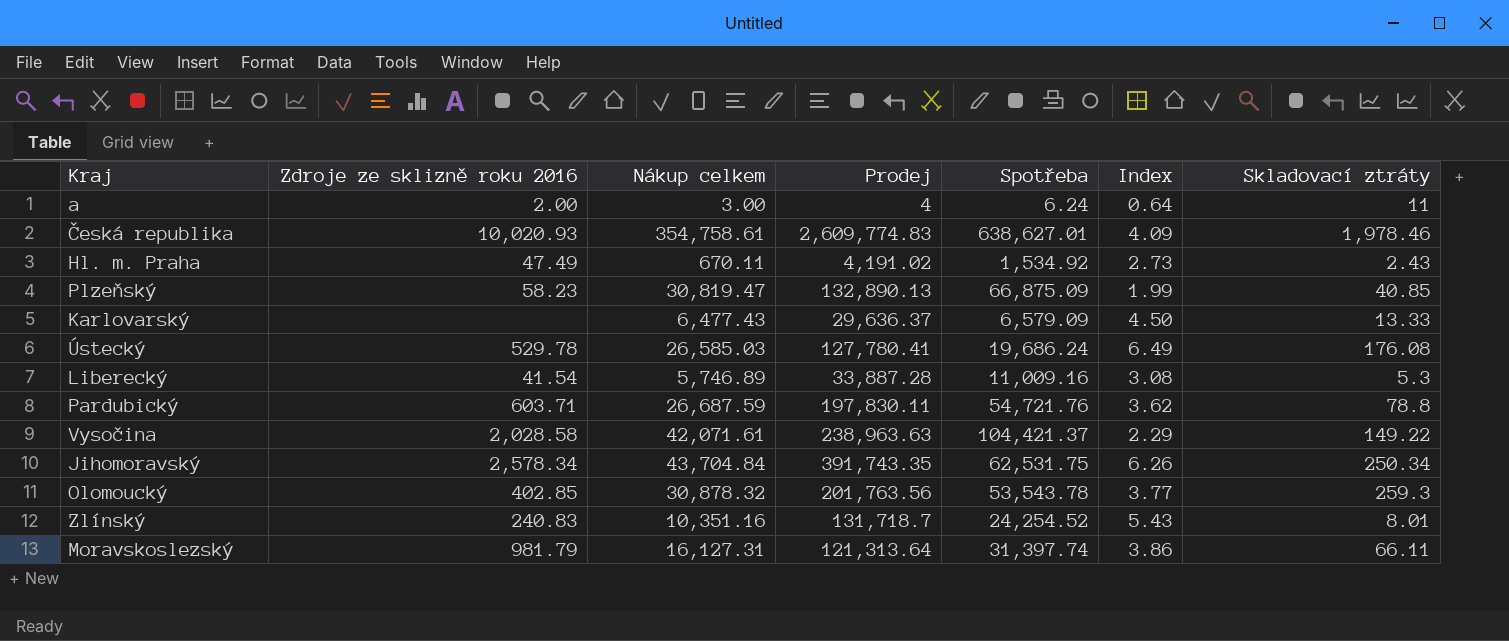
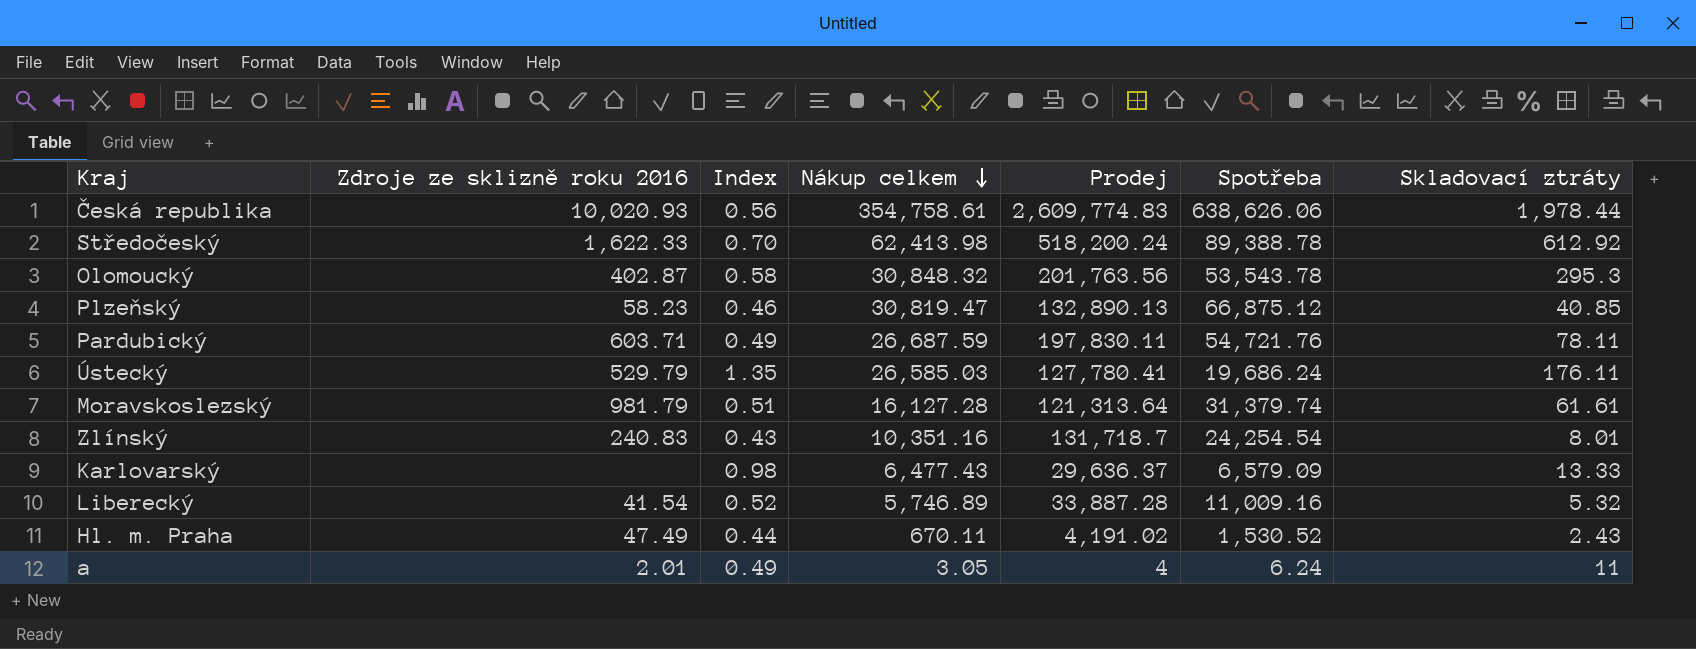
row order: none -> Nákup celkem descending
column Index | formula: [Prodej] / [Spotřeba] -> [Nákup celkem] / [Spotřeba]
column Index | position: 6 -> 3
row Vysočina: 2,028.58 | 42,071.61 | 238,963.63 | 104,421.37 | 2.29 | 149.22 -> none
row Jihomoravský: 2,578.34 | 43,704.84 | 391,743.35 | 62,531.75 | 6.26 | 250.34 -> none
Česká republika | Spotřeba: 638,627.01 -> 638,626.06
Česká republika | Skladovací ztráty: 1,978.46 -> 1,978.44
row Středočeský: none -> 1,622.33 | 0.70 | 62,413.98 | 518,200.24 | 89,388.78 | 612.92
Olomoucký | Zdroje ze sklizně roku 2016: 402.85 -> 402.87
Olomoucký | Nákup celkem: 30,878.32 -> 30,848.32
Olomoucký | Skladovací ztráty: 259.3 -> 295.3
Plzeňský | Spotřeba: 66,875.09 -> 66,875.12
Pardubický | Skladovací ztráty: 78.8 -> 78.11
Ústecký | Zdroje ze sklizně roku 2016: 529.78 -> 529.79
Ústecký | Skladovací ztráty: 176.08 -> 176.11
Moravskoslezský | Nákup celkem: 16,127.31 -> 16,127.28
Moravskoslezský | Spotřeba: 31,397.74 -> 31,379.74
Moravskoslezský | Skladovací ztráty: 66.11 -> 61.61
Zlínský | Spotřeba: 24,254.52 -> 24,254.54
Liberecký | Skladovací ztráty: 5.3 -> 5.32
Hl. m. Praha | Spotřeba: 1,534.92 -> 1,530.52
a | Zdroje ze sklizně roku 2016: 2.00 -> 2.01
a | Nákup celkem: 3.00 -> 3.05

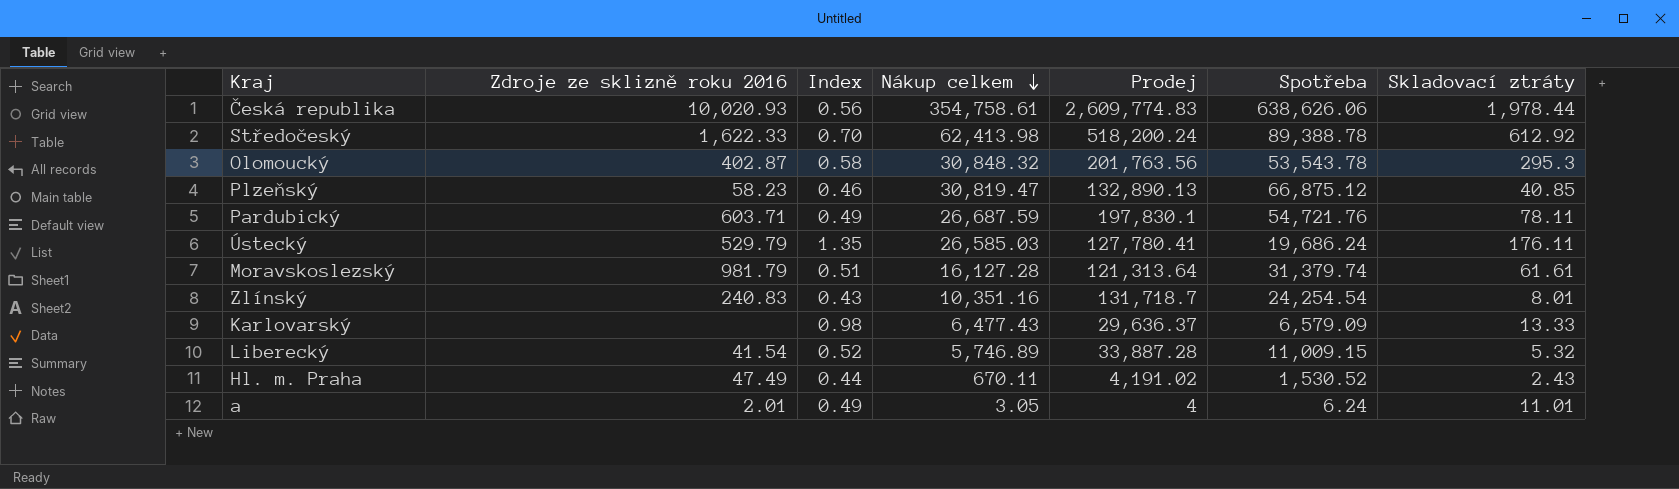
Pardubický | Prodej: 197,830.11 -> 197,830.1
Liberecký | Spotřeba: 11,009.16 -> 11,009.15
a | Skladovací ztráty: 11 -> 11.01

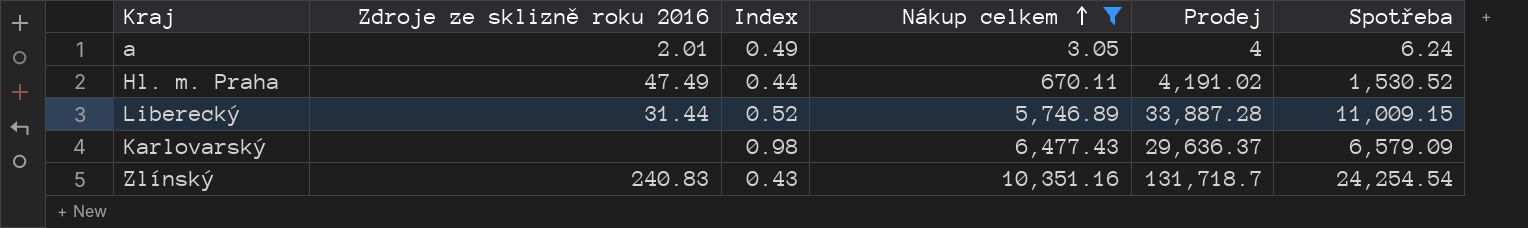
filter: none -> Nákup celkem <= 10,351.16
row order: Nákup celkem descending -> Nákup celkem ascending
column Skladovací ztráty | position: 7 -> none
Liberecký | Zdroje ze sklizně roku 2016: 41.54 -> 31.44

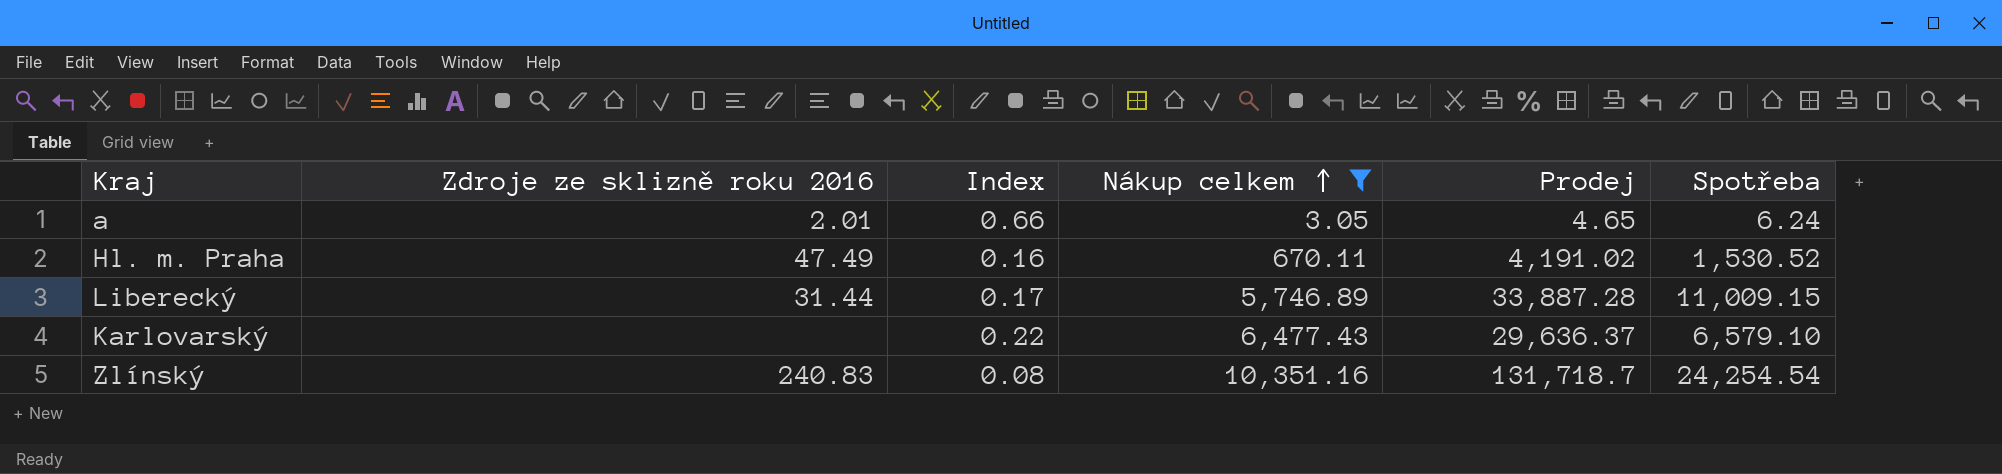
column Index | formula: [Nákup celkem] / [Spotřeba] -> [Nákup celkem] / [Prodej]
a | Prodej: 4 -> 4.65
Karlovarský | Spotřeba: 6,579.09 -> 6,579.10

